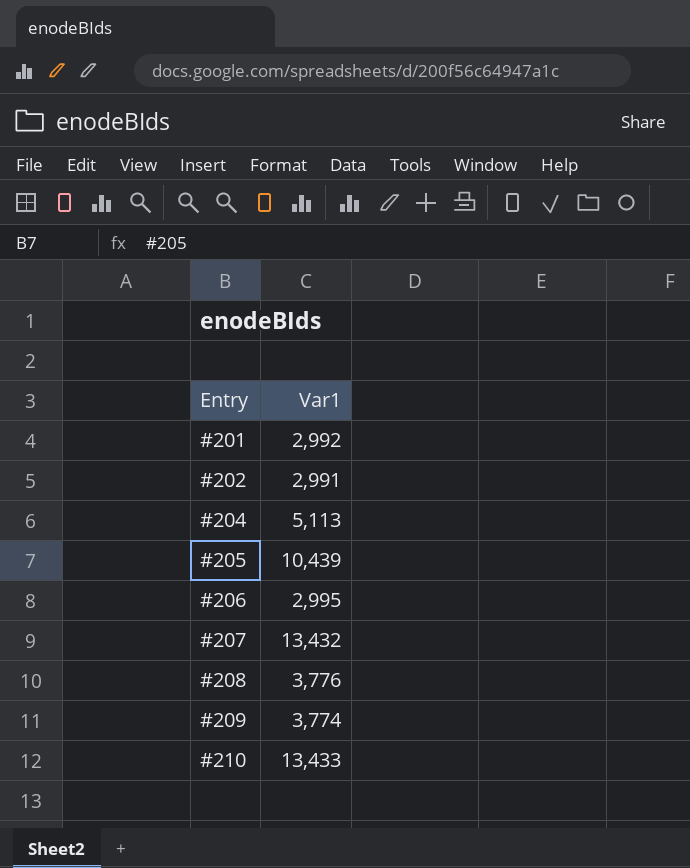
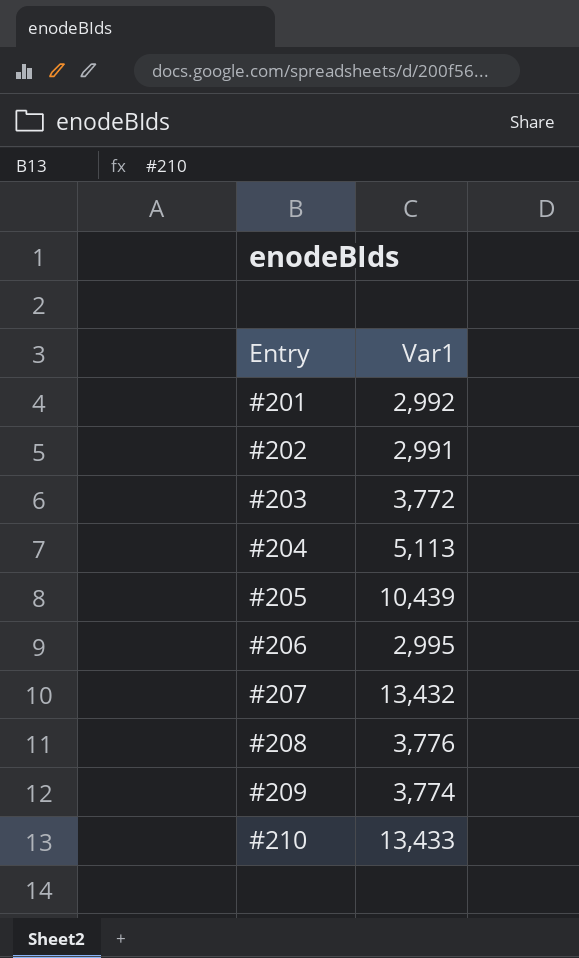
row #203: none -> 3,772

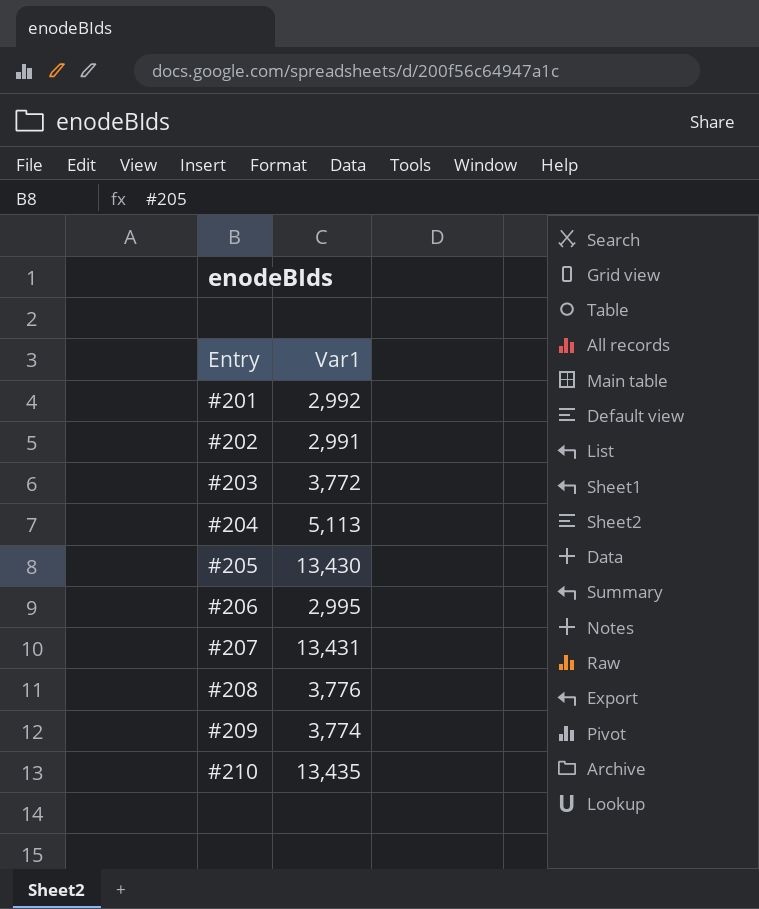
#205 | Var1: 10,439 -> 13,430
#207 | Var1: 13,432 -> 13,431
#210 | Var1: 13,433 -> 13,435

